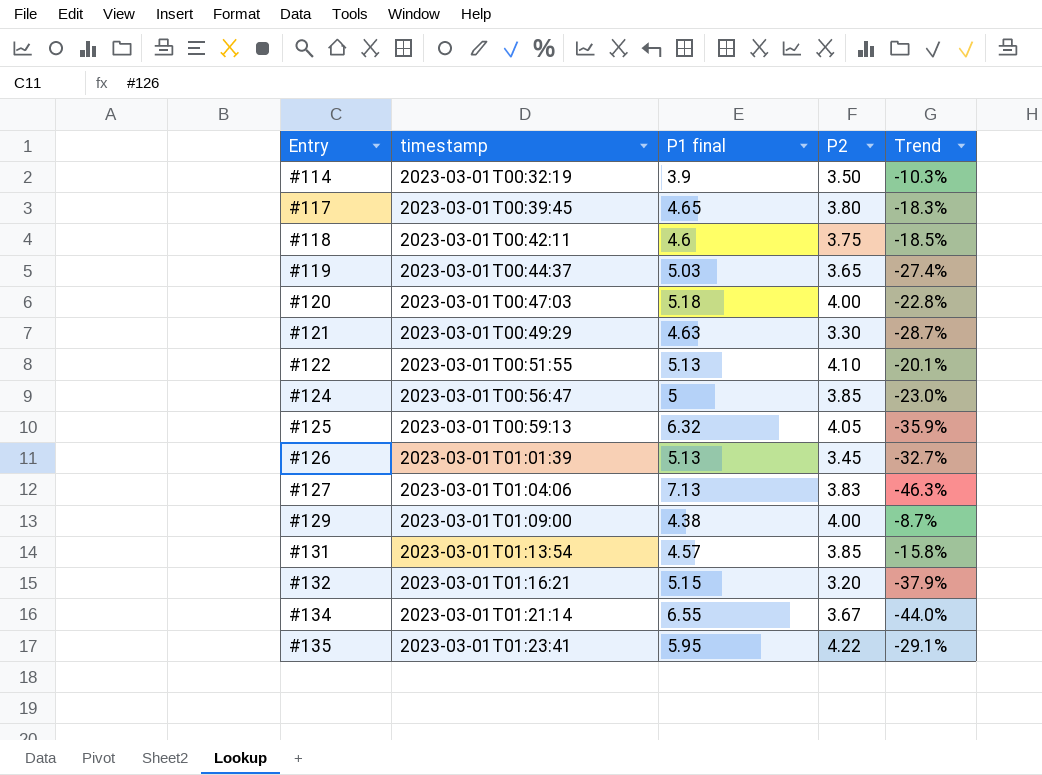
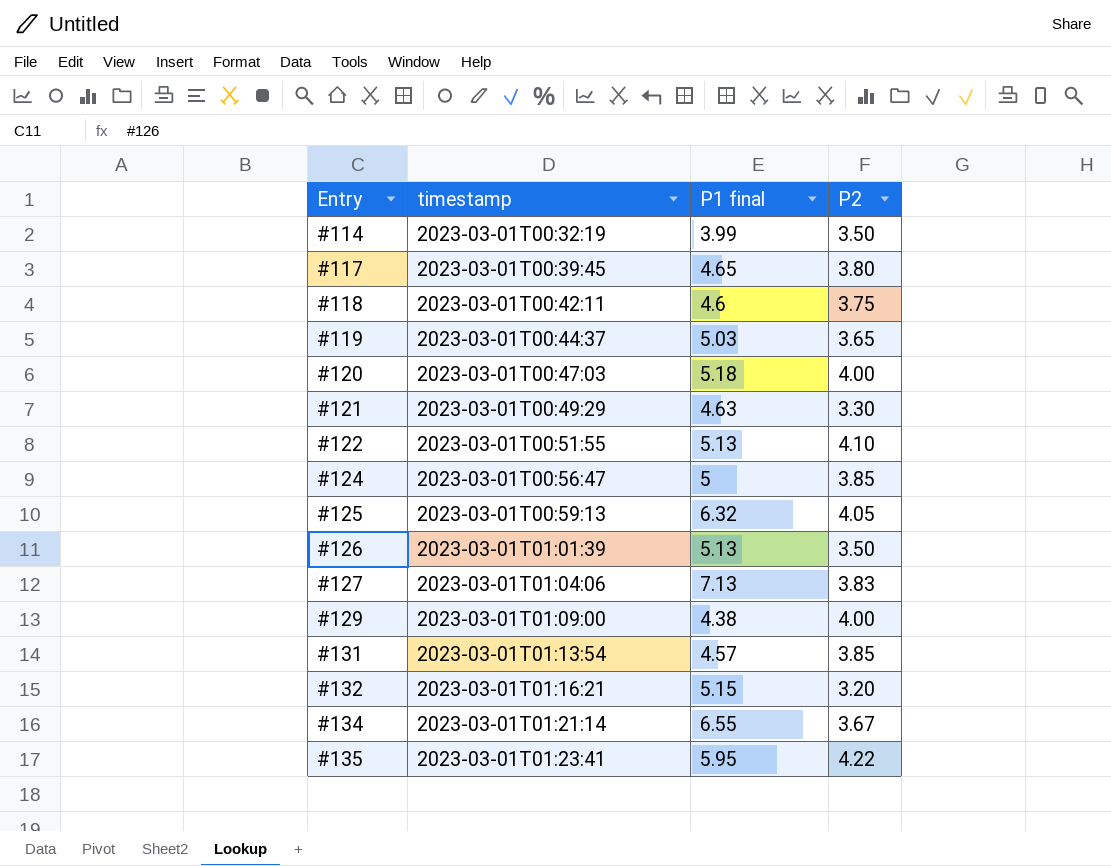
column Trend | formula: ([P2] - [P1 final]) / [P1 final] -> none
#114 | P1 final: 3.9 -> 3.99
#126 | P2: 3.45 -> 3.50

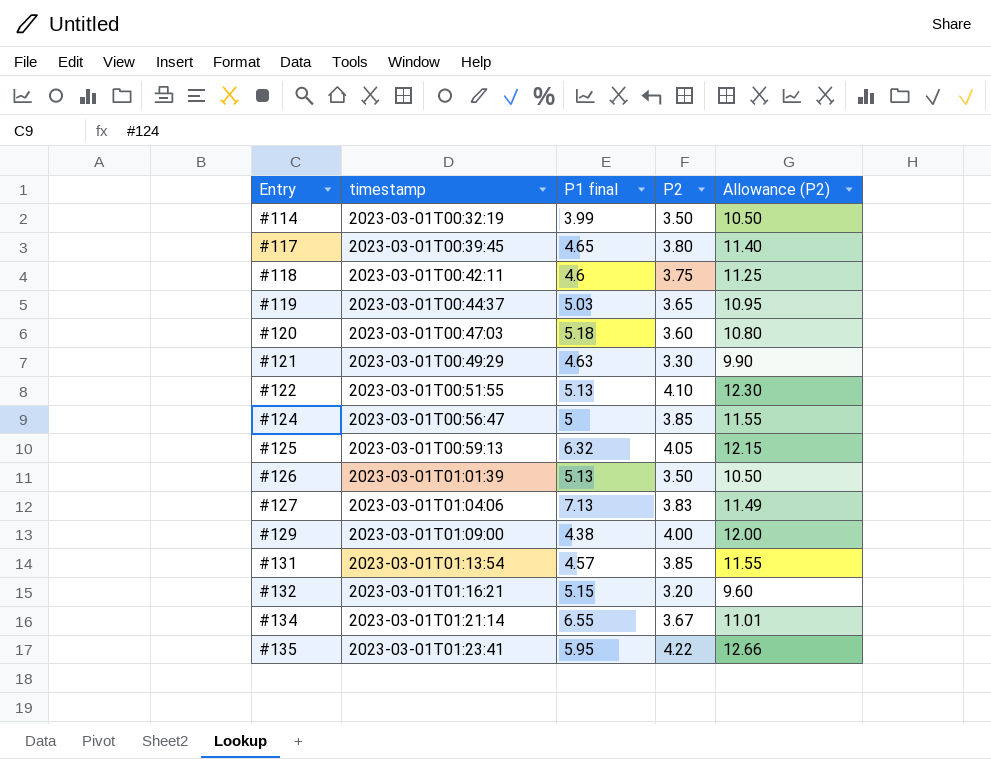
column Allowance (P2) | formula: none -> [P2] * 3
#120 | P2: 4.00 -> 3.60

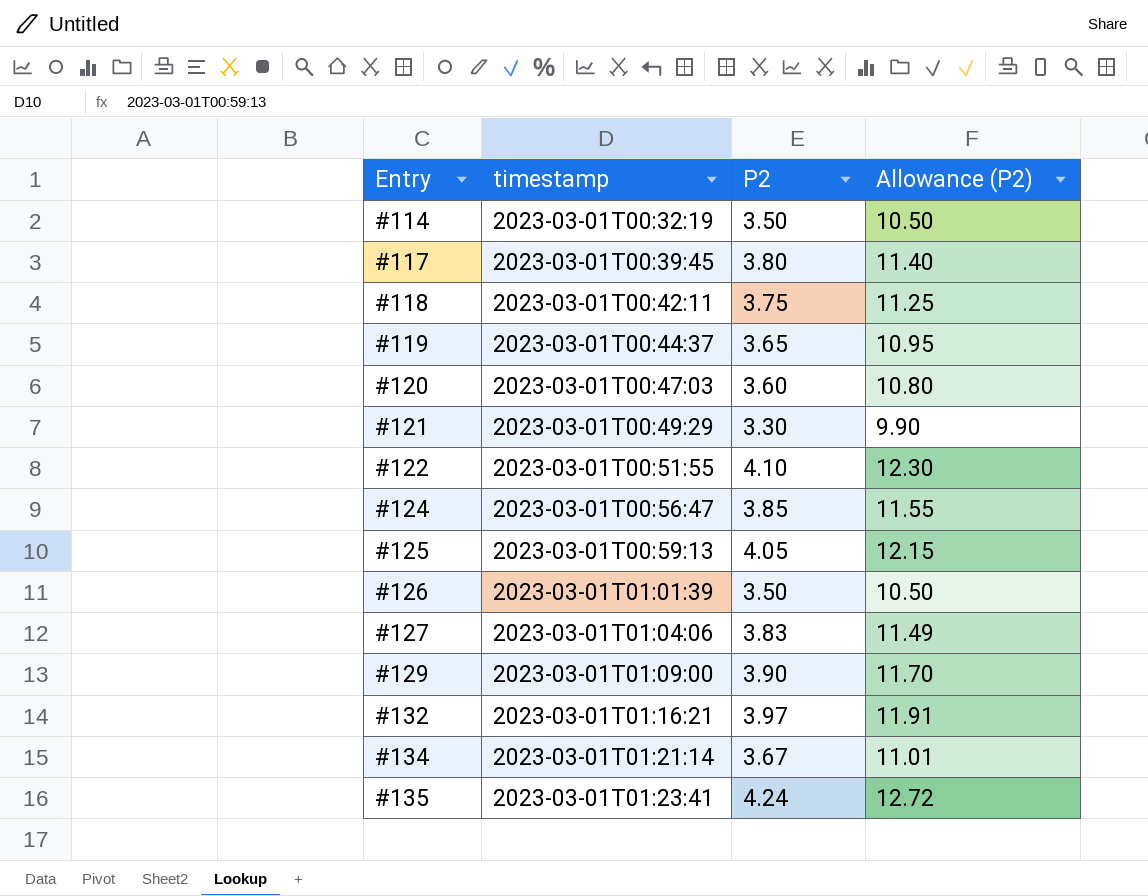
column P1 final | position: 3 -> none
row #131: 2023-03-01T01:13:54 | 4.57 | 3.85 | 11.55 -> none
#129 | P2: 4.00 -> 3.90
#129 | Allowance (P2): 12.00 -> 11.70
#132 | P2: 3.20 -> 3.97
#132 | Allowance (P2): 9.60 -> 11.91
#135 | P2: 4.22 -> 4.24
#135 | Allowance (P2): 12.66 -> 12.72

